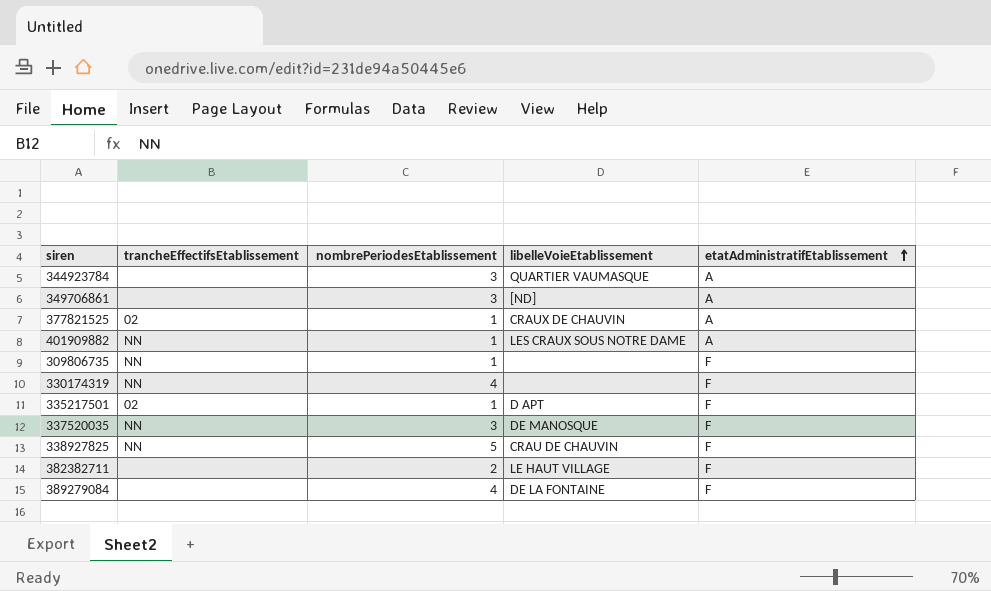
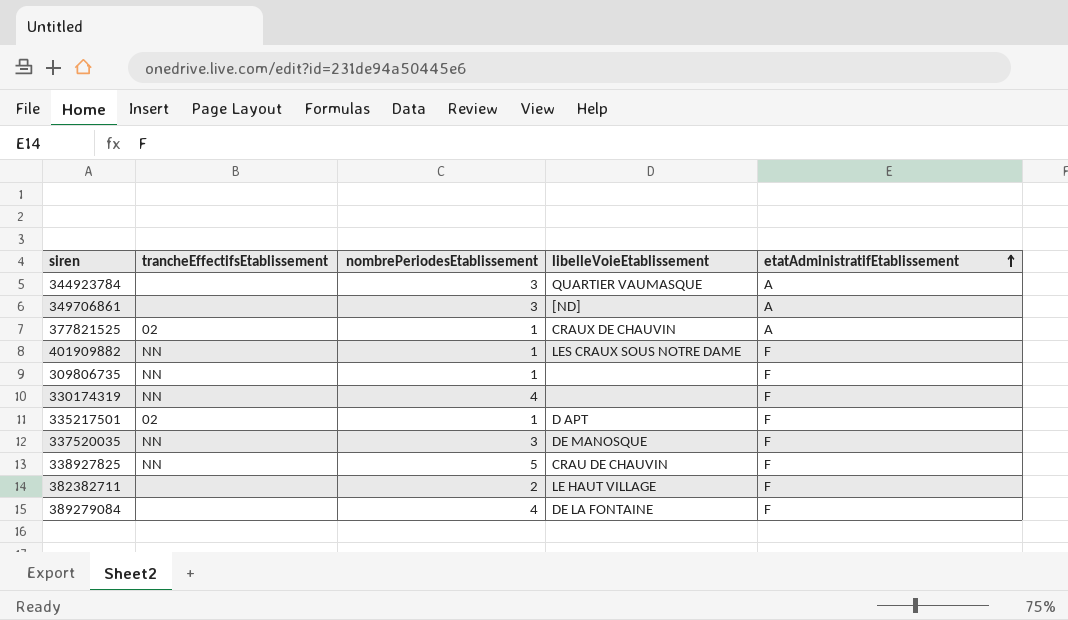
401909882 | etatAdministratifEtablissement: A -> F

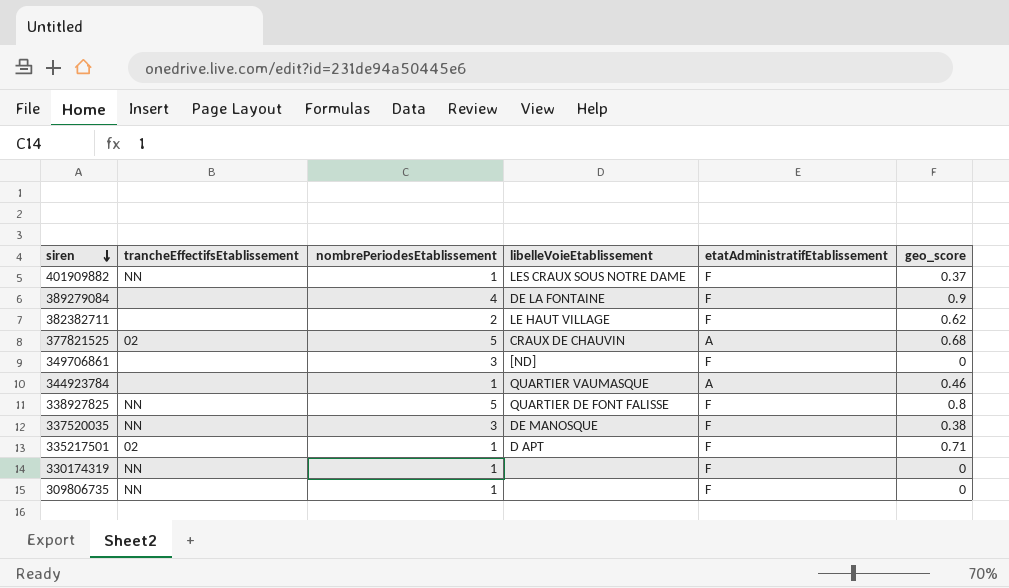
row order: etatAdministratifEtablissement ascending -> siren descending
column geo_score | position: none -> 6
377821525 | nombrePeriodesEtablissement: 1 -> 5
349706861 | etatAdministratifEtablissement: A -> F
344923784 | nombrePeriodesEtablissement: 3 -> 1
338927825 | libelleVoieEtablissement: CRAU DE CHAUVIN -> QUARTIER DE FONT FALISSE
330174319 | nombrePeriodesEtablissement: 4 -> 1

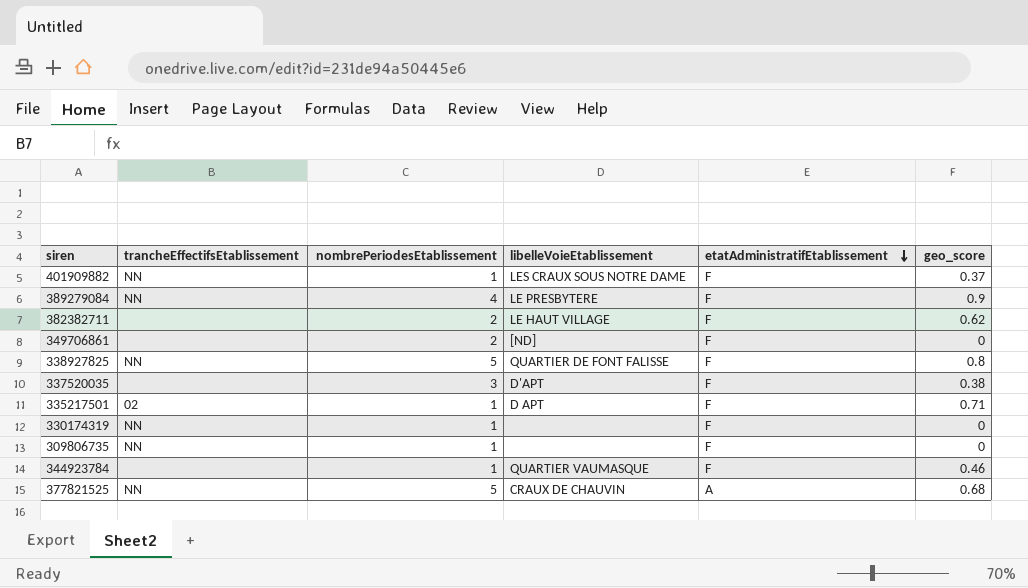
row order: siren descending -> etatAdministratifEtablissement descending
389279084 | trancheEffectifsEtablissement: none -> NN
389279084 | libelleVoieEtablissement: DE LA FONTAINE -> LE PRESBYTERE
349706861 | nombrePeriodesEtablissement: 3 -> 2
337520035 | trancheEffectifsEtablissement: NN -> none
337520035 | libelleVoieEtablissement: DE MANOSQUE -> D'APT
344923784 | etatAdministratifEtablissement: A -> F
377821525 | trancheEffectifsEtablissement: 02 -> NN

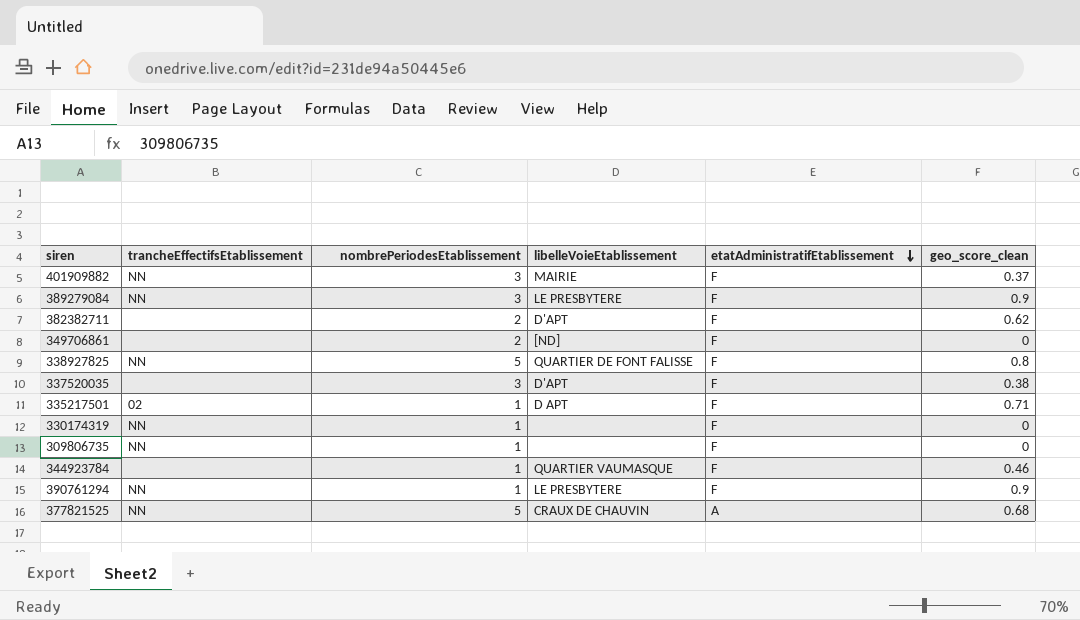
column name: geo_score -> geo_score_clean
401909882 | nombrePeriodesEtablissement: 1 -> 3
401909882 | libelleVoieEtablissement: LES CRAUX SOUS NOTRE DAME -> MAIRIE
389279084 | nombrePeriodesEtablissement: 4 -> 3
382382711 | libelleVoieEtablissement: LE HAUT VILLAGE -> D'APT
row 390761294: none -> NN | 1 | LE PRESBYTERE | F | 0.9

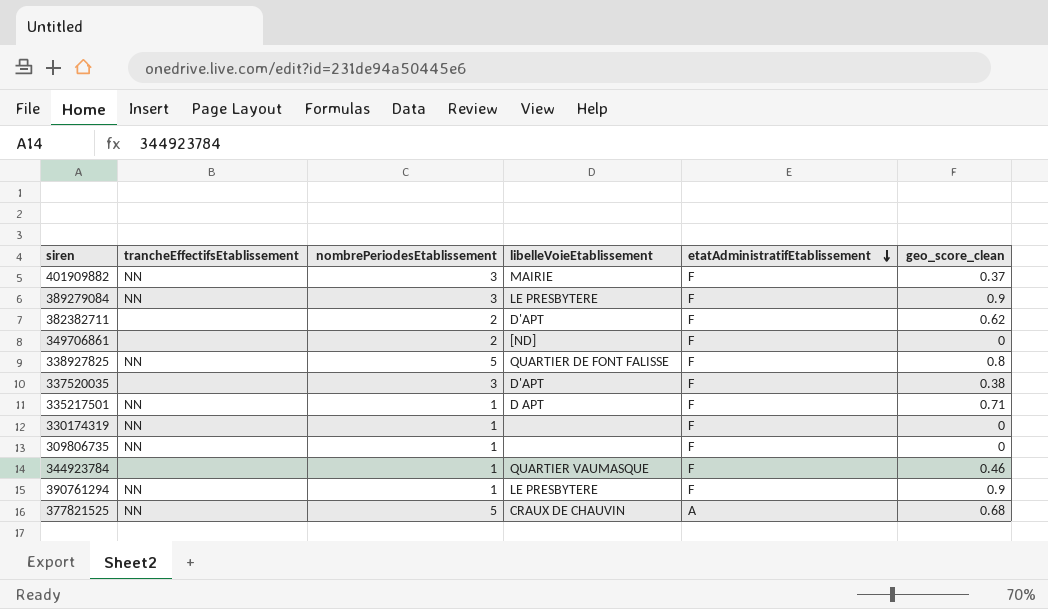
335217501 | trancheEffectifsEtablissement: 02 -> NN

